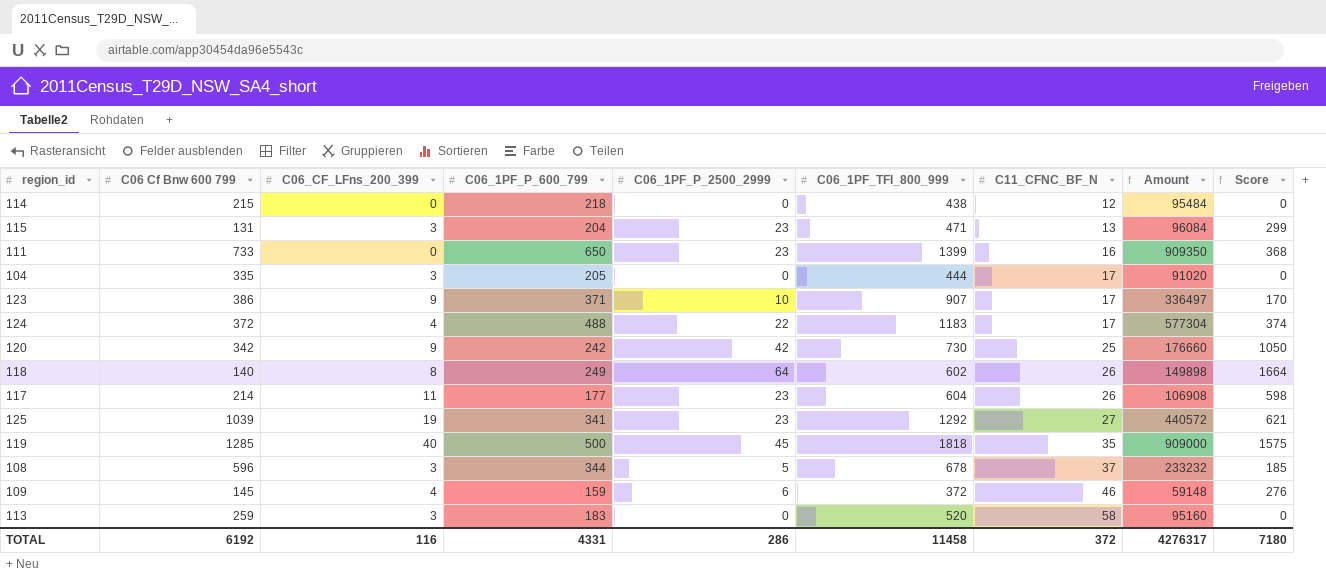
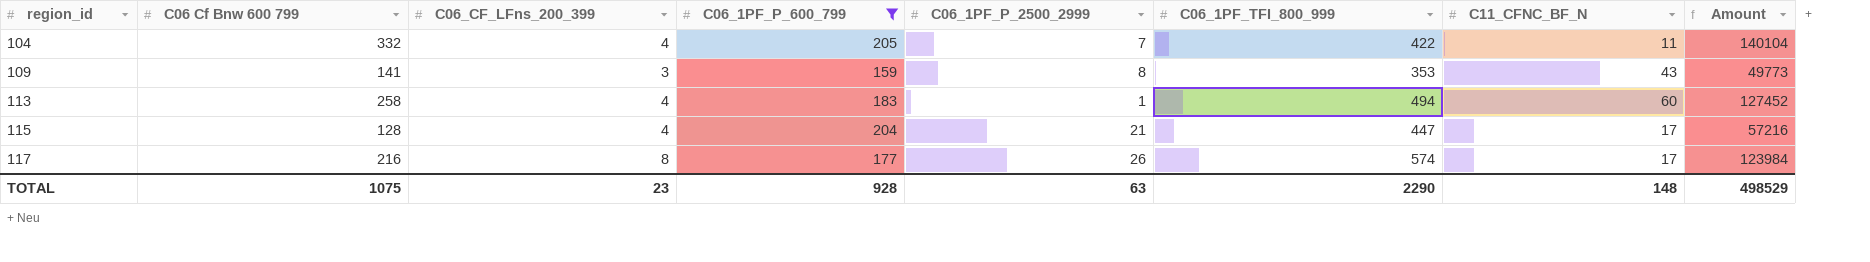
filter: none -> C06_1PF_P_600_799 <= 205
row order: C11_CFNC_BF_N ascending -> region_id ascending
column Score | formula: [C06_1PF_P_2500_2999] * [C11_CFNC_BF_N] -> none
column Amount | formula: [C06_1PF_P_600_799] * [C06_1PF_TFI_800_999] -> [C06 Cf Bnw 600 799] * [C06_1PF_TFI_800_999]
104 | C06 Cf Bnw 600 799: 335 -> 332
104 | C06_CF_LFns_200_399: 3 -> 4
104 | C06_1PF_P_2500_2999: 0 -> 7
104 | C06_1PF_TFI_800_999: 444 -> 422
104 | C11_CFNC_BF_N: 17 -> 11
109 | C06 Cf Bnw 600 799: 145 -> 141
109 | C06_CF_LFns_200_399: 4 -> 3
109 | C06_1PF_P_2500_2999: 6 -> 8
109 | C06_1PF_TFI_800_999: 372 -> 353
109 | C11_CFNC_BF_N: 46 -> 43
113 | C06 Cf Bnw 600 799: 259 -> 258
113 | C06_CF_LFns_200_399: 3 -> 4
113 | C06_1PF_P_2500_2999: 0 -> 1
113 | C06_1PF_TFI_800_999: 520 -> 494
113 | C11_CFNC_BF_N: 58 -> 60
115 | C06 Cf Bnw 600 799: 131 -> 128
115 | C06_CF_LFns_200_399: 3 -> 4
115 | C06_1PF_P_2500_2999: 23 -> 21
115 | C06_1PF_TFI_800_999: 471 -> 447
115 | C11_CFNC_BF_N: 13 -> 17
117 | C06 Cf Bnw 600 799: 214 -> 216
117 | C06_CF_LFns_200_399: 11 -> 8
117 | C06_1PF_P_2500_2999: 23 -> 26
117 | C06_1PF_TFI_800_999: 604 -> 574
117 | C11_CFNC_BF_N: 26 -> 17
TOTAL | C06 Cf Bnw 600 799: 6192 -> 1075
TOTAL | C06_CF_LFns_200_399: 116 -> 23
TOTAL | C06_1PF_P_600_799: 4331 -> 928
TOTAL | C06_1PF_P_2500_2999: 286 -> 63
TOTAL | C06_1PF_TFI_800_999: 11458 -> 2290
TOTAL | C11_CFNC_BF_N: 372 -> 148
TOTAL | Amount: 4276317 -> 498529

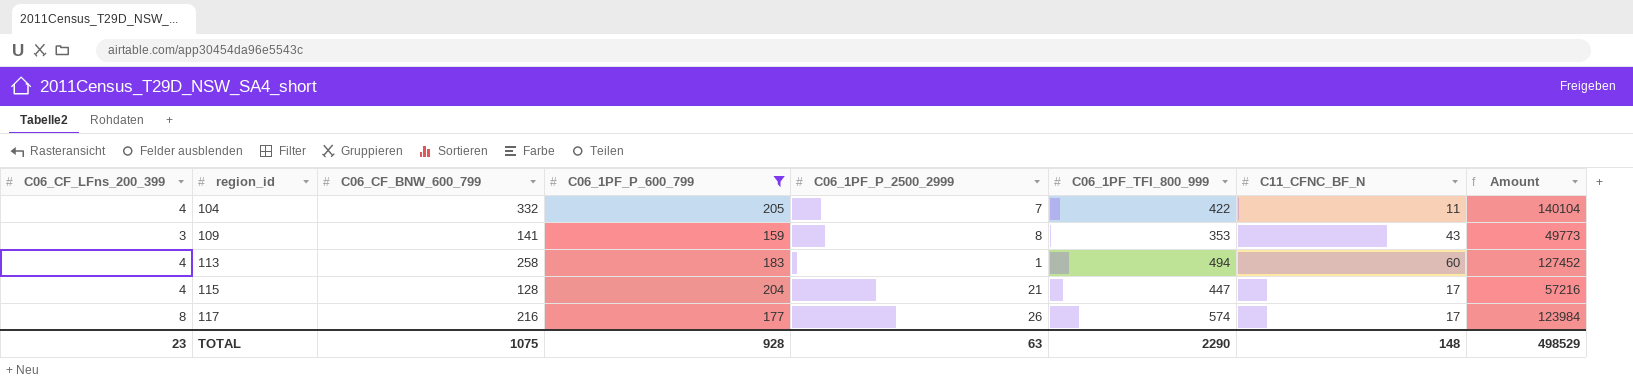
column C06_CF_LFns_200_399 | position: 3 -> 1
column name: C06 Cf Bnw 600 799 -> C06_CF_BNW_600_799

